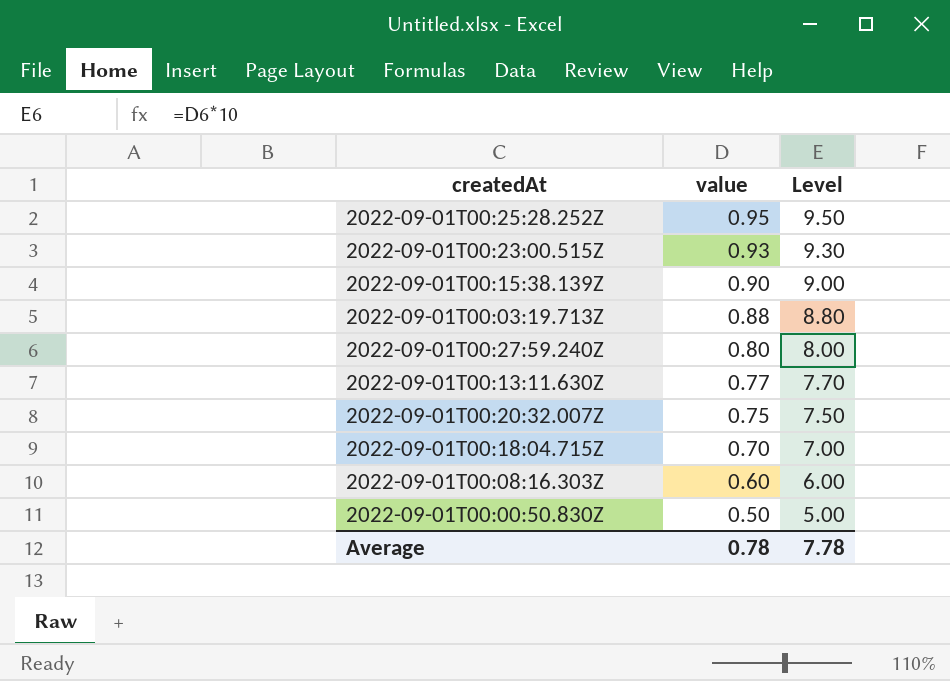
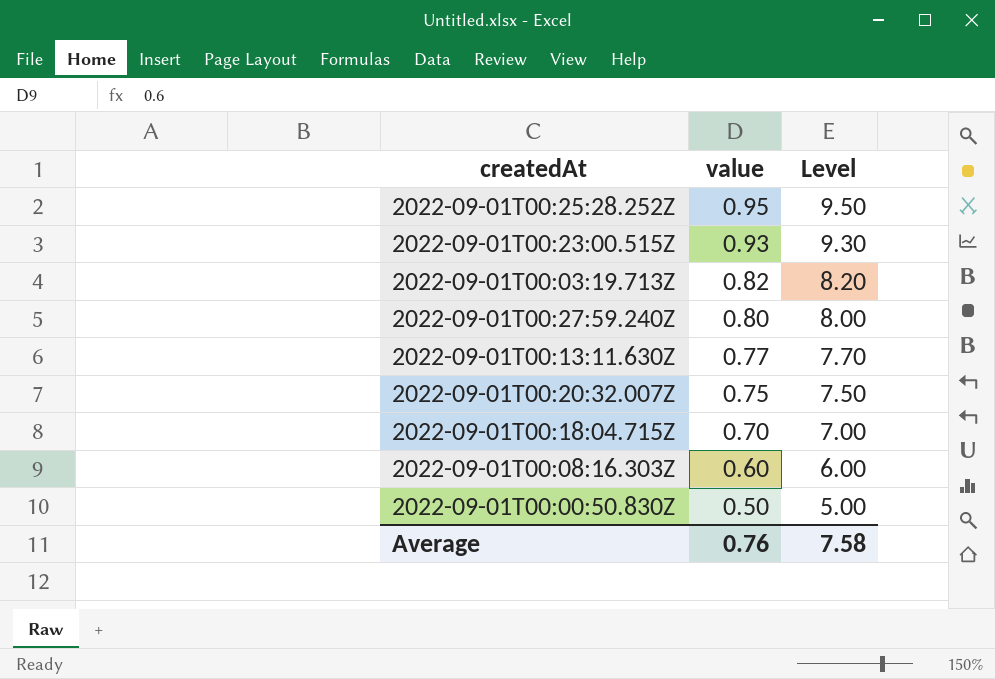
row 2022-09-01T00:15:38.139Z: 0.90 | 9.00 -> none
2022-09-01T00:03:19.713Z | value: 0.88 -> 0.82
2022-09-01T00:03:19.713Z | Level: 8.80 -> 8.20
Average | value: 0.78 -> 0.76
Average | Level: 7.78 -> 7.58

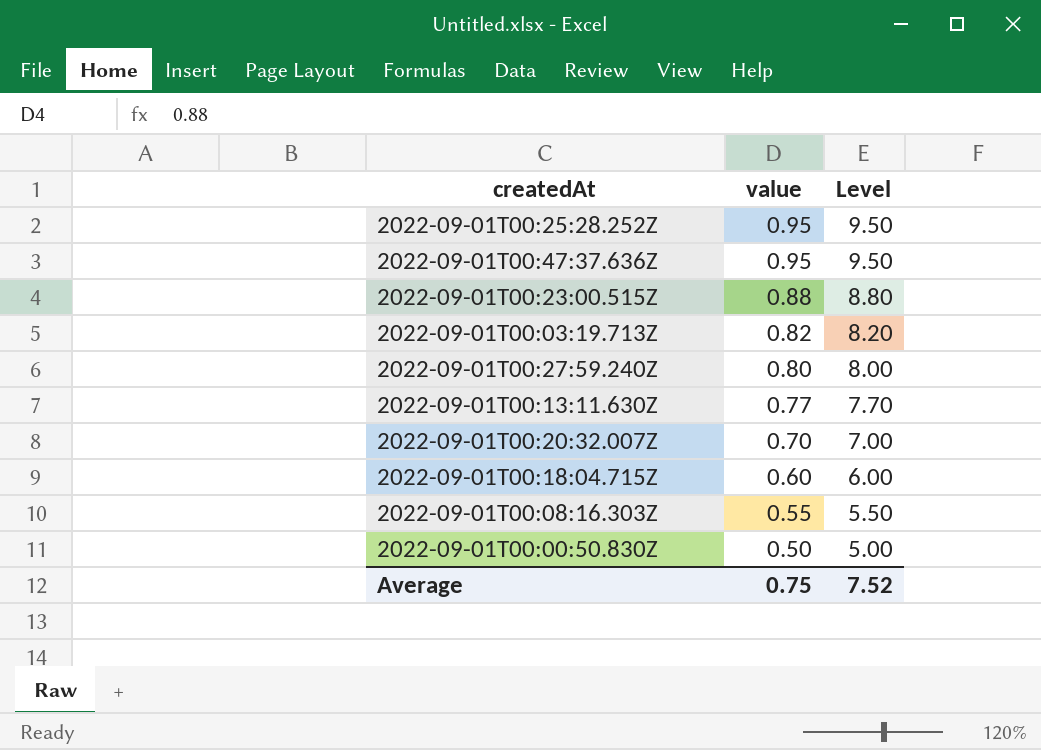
row 2022-09-01T00:47:37.636Z: none -> 0.95 | 9.50
2022-09-01T00:23:00.515Z | value: 0.93 -> 0.88
2022-09-01T00:23:00.515Z | Level: 9.30 -> 8.80
2022-09-01T00:20:32.007Z | value: 0.75 -> 0.70
2022-09-01T00:20:32.007Z | Level: 7.50 -> 7.00
2022-09-01T00:18:04.715Z | value: 0.70 -> 0.60
2022-09-01T00:18:04.715Z | Level: 7.00 -> 6.00
2022-09-01T00:08:16.303Z | value: 0.60 -> 0.55
2022-09-01T00:08:16.303Z | Level: 6.00 -> 5.50
Average | value: 0.76 -> 0.75
Average | Level: 7.58 -> 7.52

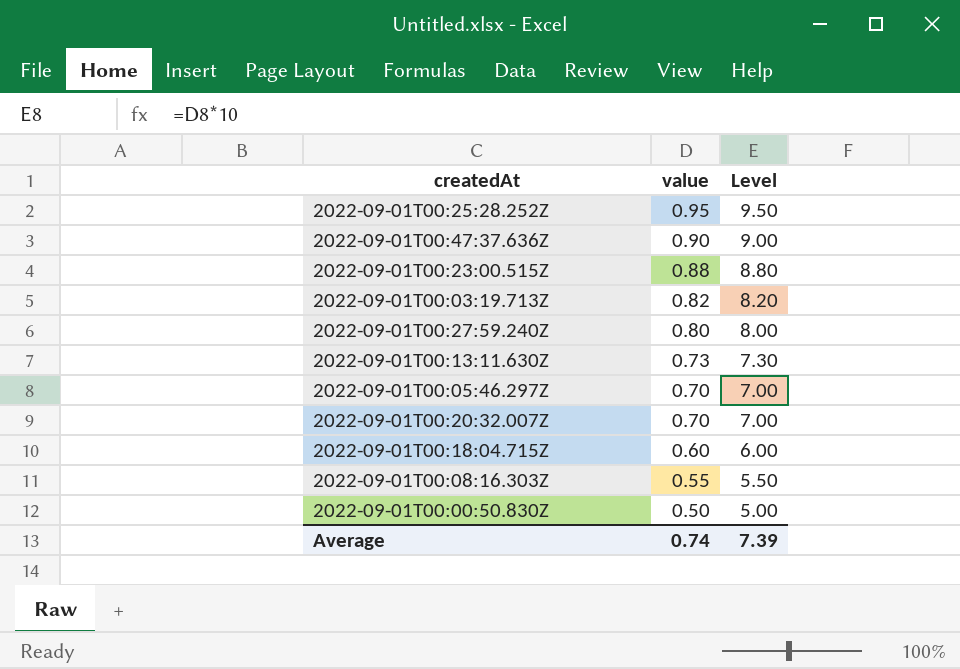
2022-09-01T00:47:37.636Z | value: 0.95 -> 0.90
2022-09-01T00:47:37.636Z | Level: 9.50 -> 9.00
2022-09-01T00:13:11.630Z | value: 0.77 -> 0.73
2022-09-01T00:13:11.630Z | Level: 7.70 -> 7.30
row 2022-09-01T00:05:46.297Z: none -> 0.70 | 7.00
Average | value: 0.75 -> 0.74
Average | Level: 7.52 -> 7.39

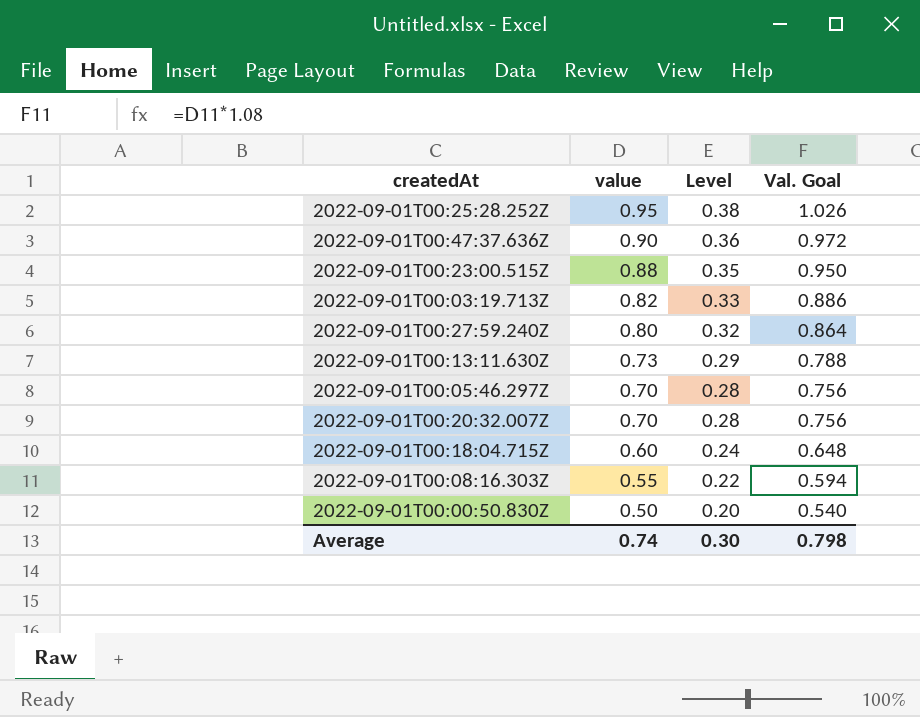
column Level | formula: [value] * 10 -> [value] * 0.4
column Val. Goal | formula: none -> [value] * 1.08
Average | Level: 7.39 -> 0.30

